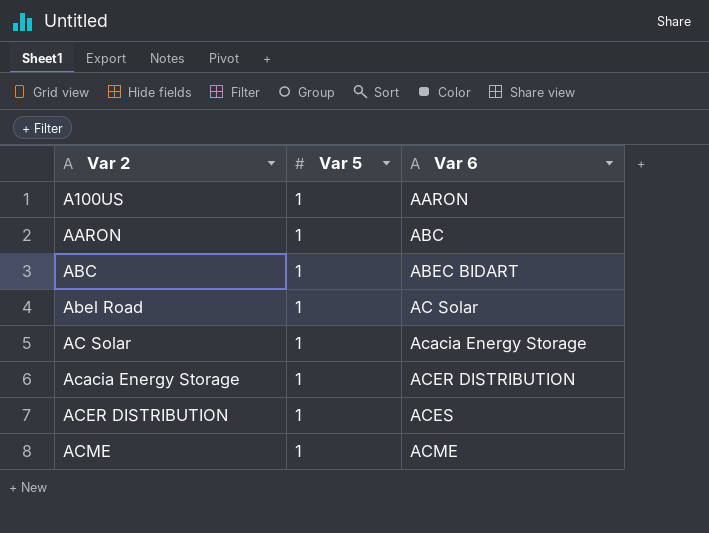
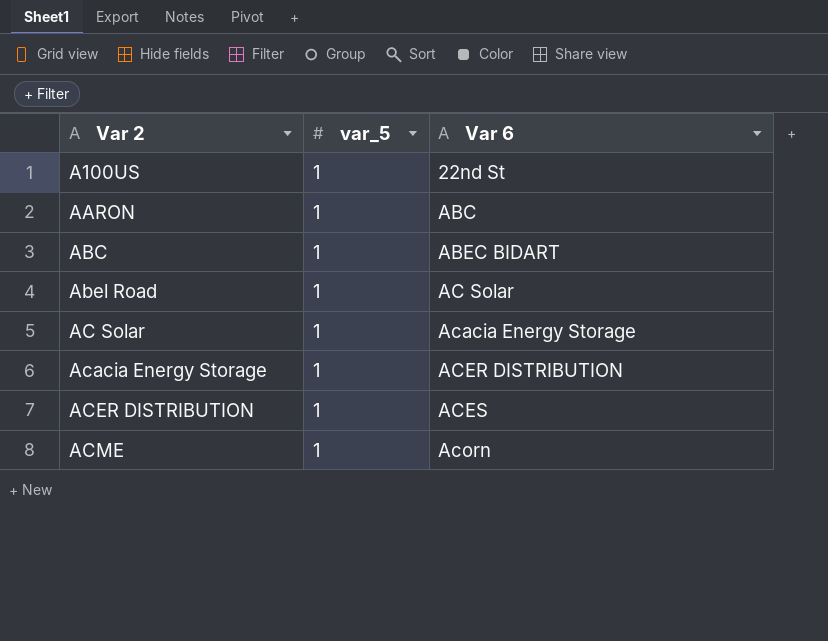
column name: Var 5 -> var_5
A100US | Var 6: AARON -> 22nd St
ACME | Var 6: ACME -> Acorn

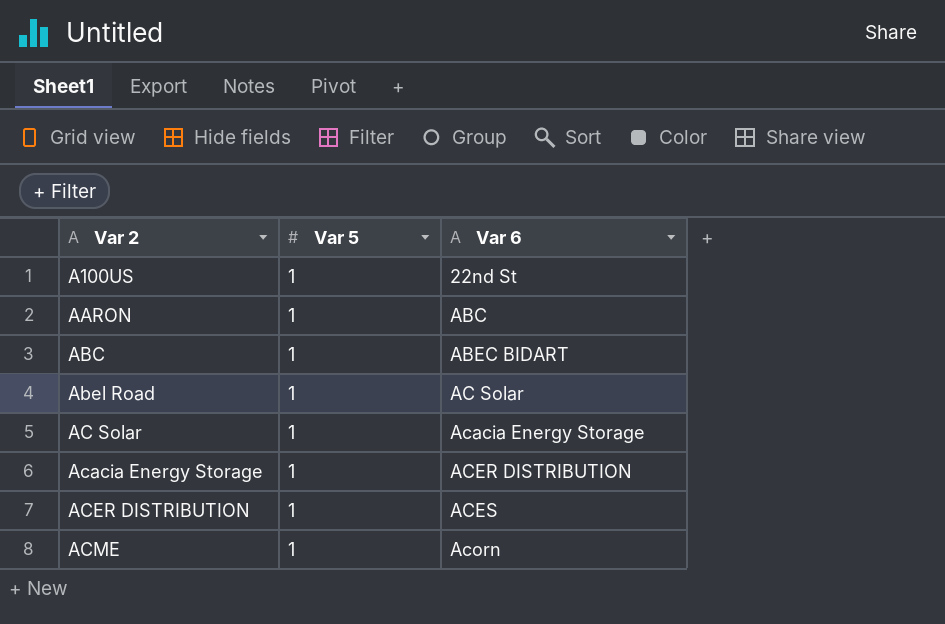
column name: var_5 -> Var 5

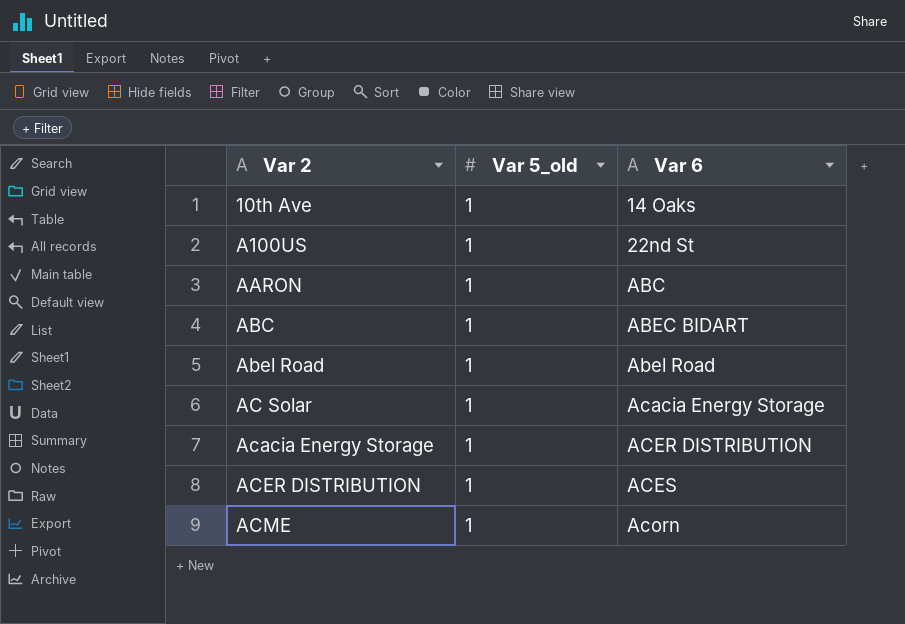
column name: Var 5 -> Var 5_old
row 10th Ave: none -> 1 | 14 Oaks
Abel Road | Var 6: AC Solar -> Abel Road

